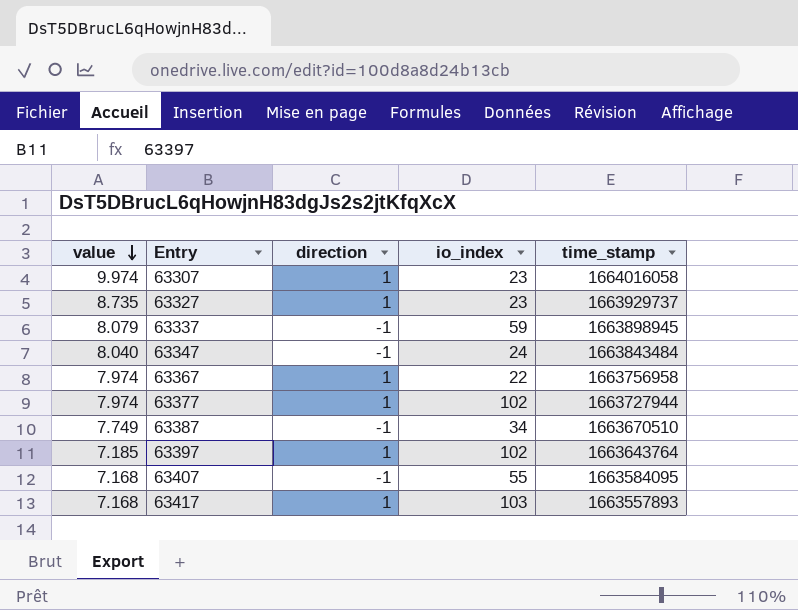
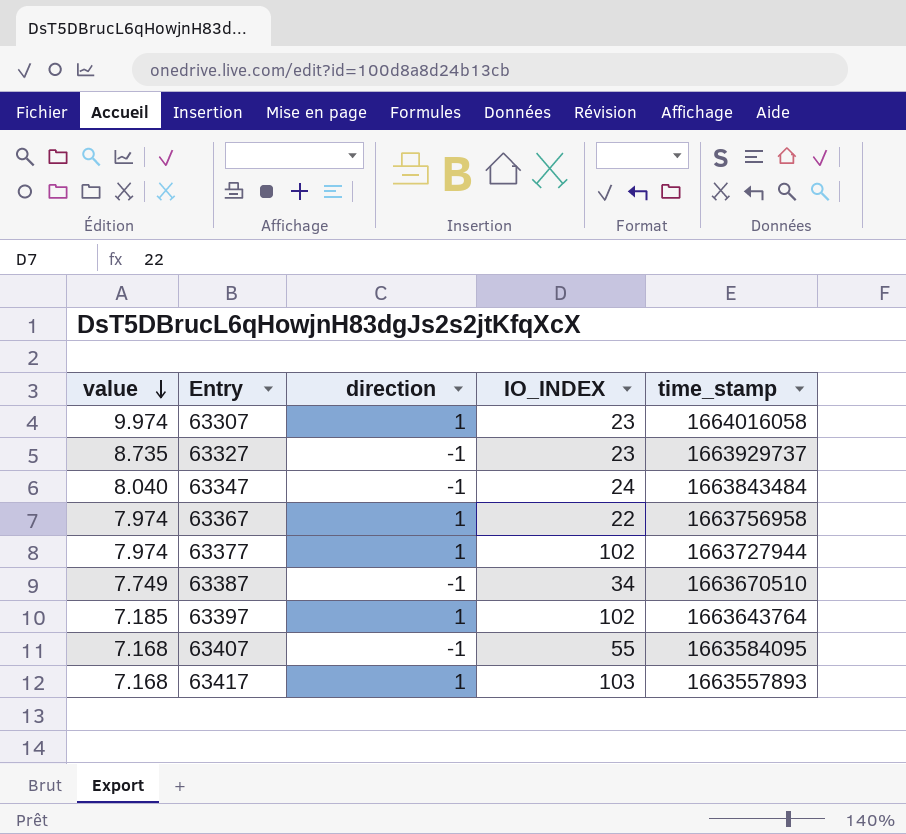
column name: io_index -> IO_INDEX
row 63337: 8.079 | -1 | 59 | 1663898945 -> none
63327 | direction: 1 -> -1

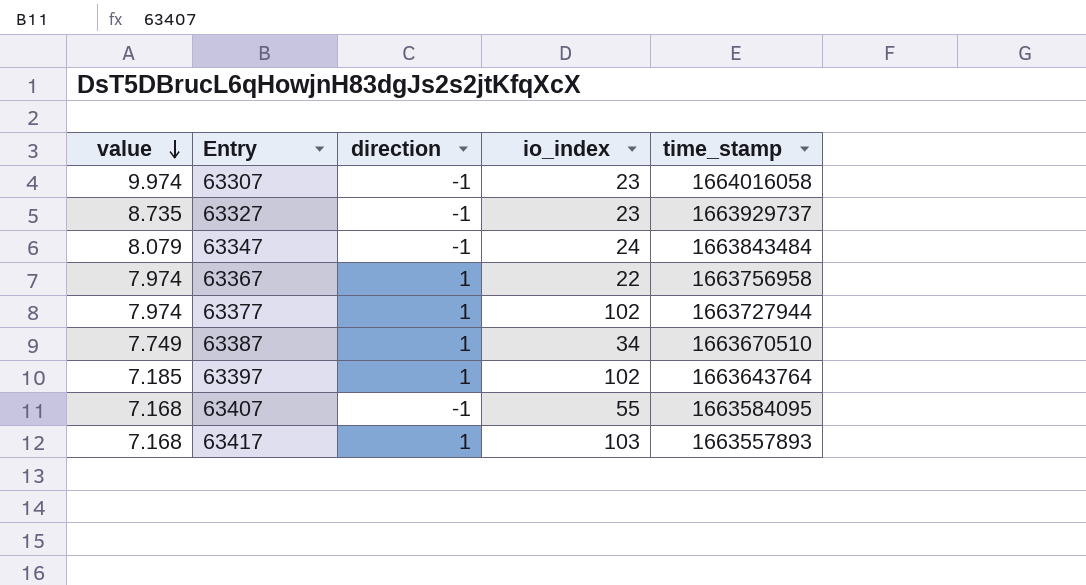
column name: IO_INDEX -> io_index
63307 | direction: 1 -> -1
63347 | value: 8.040 -> 8.079
63387 | direction: -1 -> 1

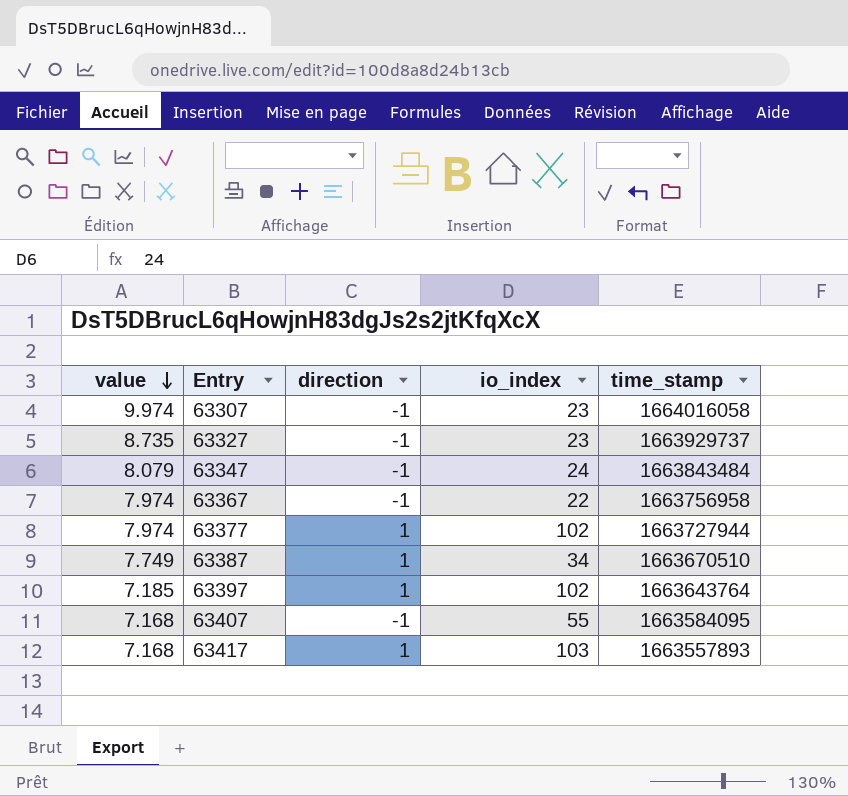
63367 | direction: 1 -> -1

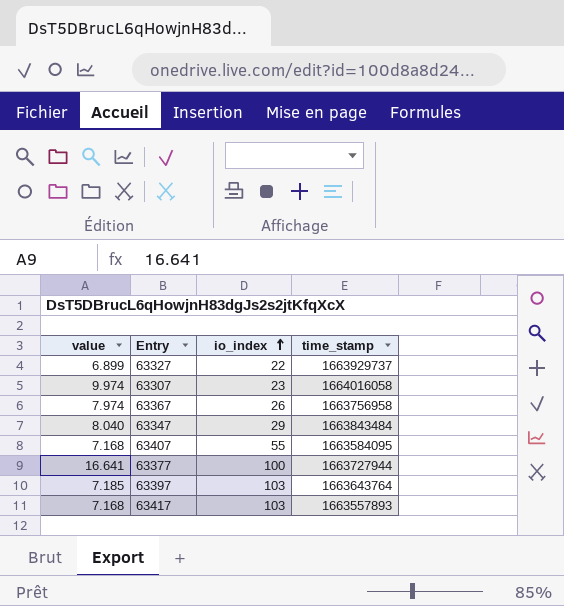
row order: value descending -> io_index ascending
column direction | position: 3 -> none
row 63387: 7.749 | 1 | 34 | 1663670510 -> none
63327 | value: 8.735 -> 6.899
63327 | io_index: 23 -> 22
63367 | io_index: 22 -> 26
63347 | value: 8.079 -> 8.040
63347 | io_index: 24 -> 29
63377 | value: 7.974 -> 16.641
63377 | io_index: 102 -> 100
63397 | io_index: 102 -> 103

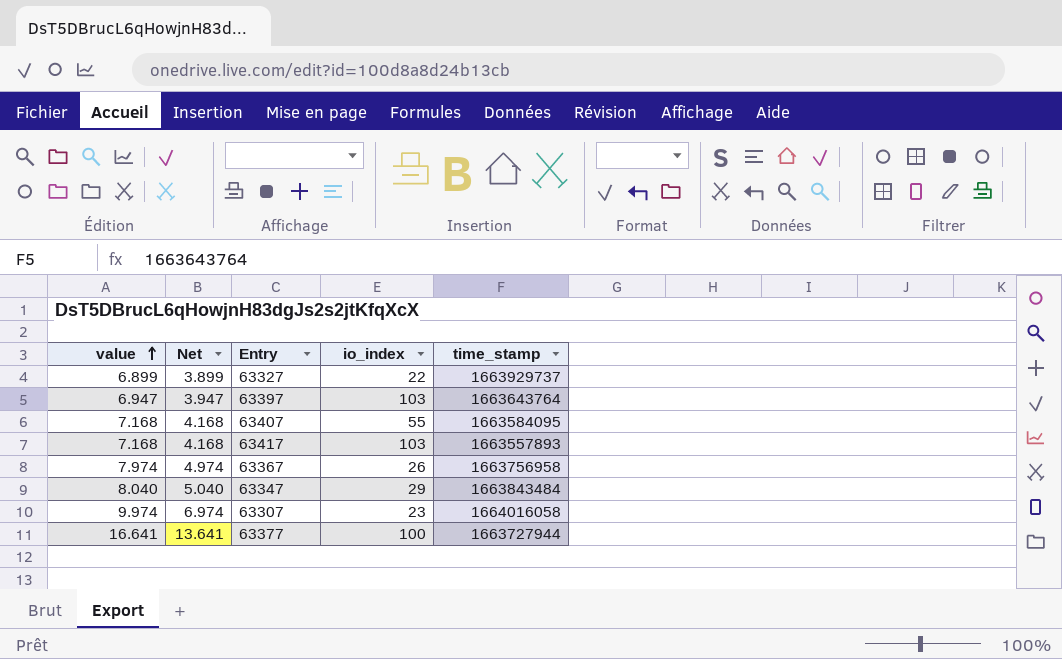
row order: io_index ascending -> value ascending
column Net | formula: none -> [value] - 3
63397 | value: 7.185 -> 6.947

